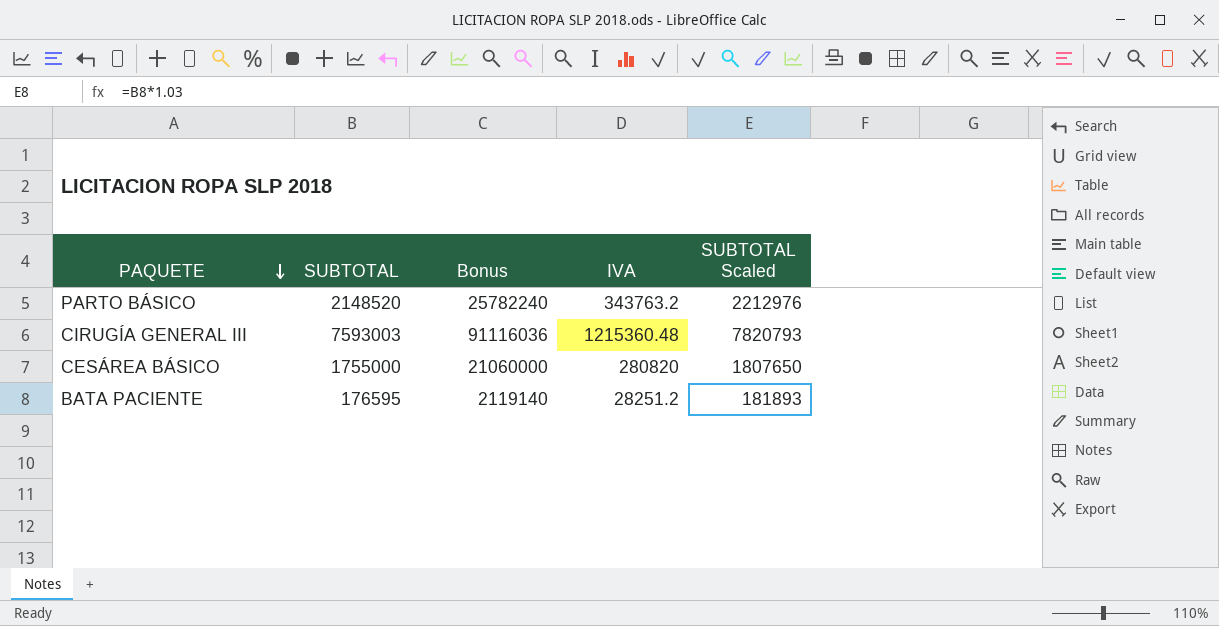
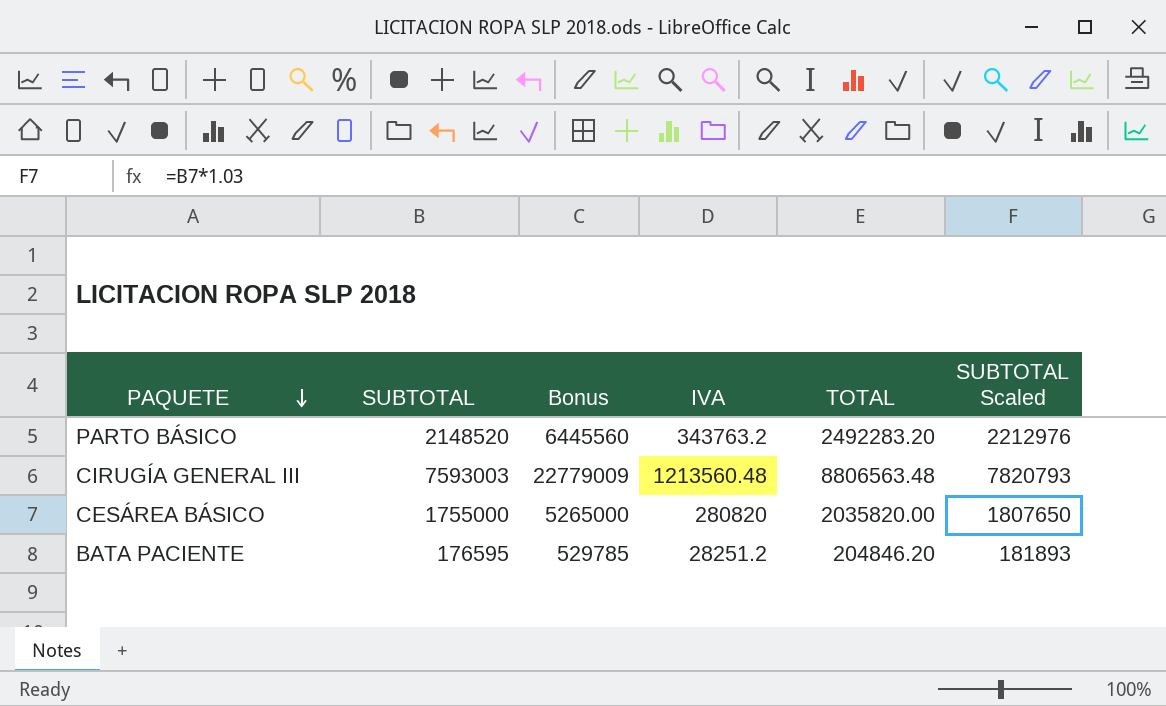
column Bonus | formula: [SUBTOTAL] * 12 -> [SUBTOTAL] * 3
column TOTAL | formula: none -> [SUBTOTAL] + [IVA]
CIRUGÍA GENERAL III | IVA: 1215360.48 -> 1213560.48

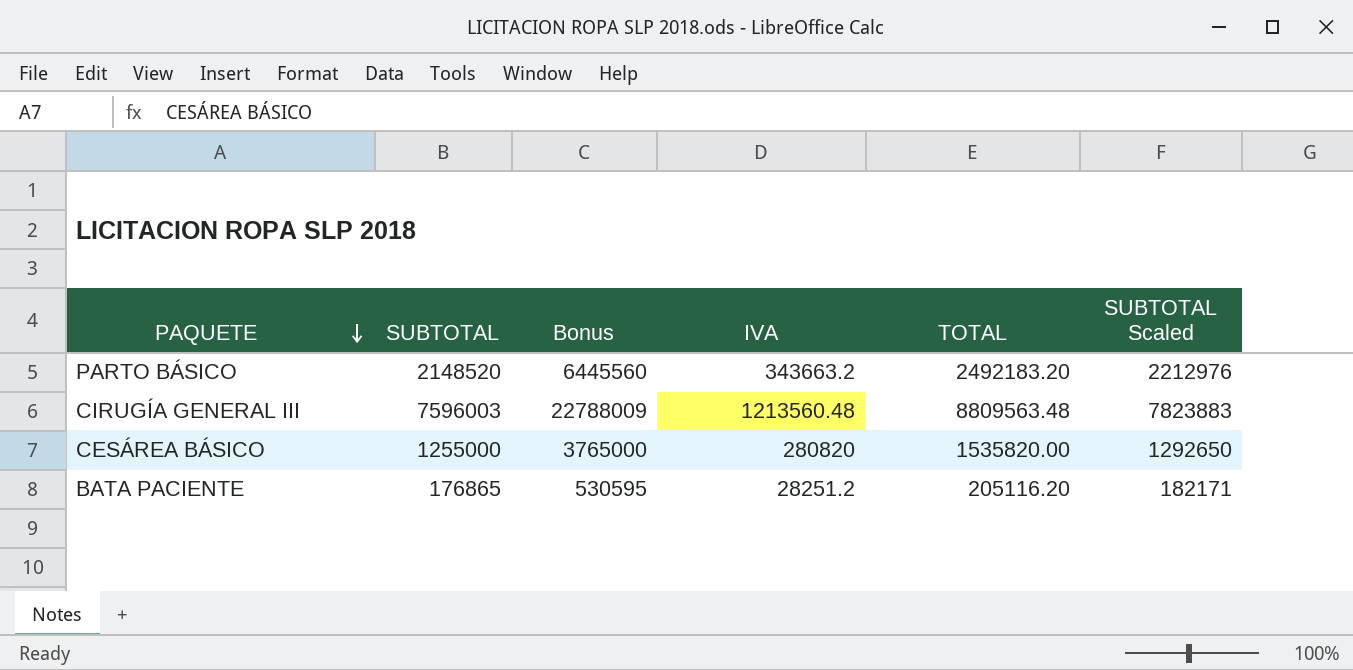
PARTO BÁSICO | IVA: 343763.2 -> 343663.2
PARTO BÁSICO | TOTAL: 2492283.20 -> 2492183.20
CIRUGÍA GENERAL III | SUBTOTAL: 7593003 -> 7596003
CIRUGÍA GENERAL III | Bonus: 22779009 -> 22788009
CIRUGÍA GENERAL III | TOTAL: 8806563.48 -> 8809563.48
CIRUGÍA GENERAL III | SUBTOTAL Scaled: 7820793 -> 7823883
CESÁREA BÁSICO | SUBTOTAL: 1755000 -> 1255000
CESÁREA BÁSICO | Bonus: 5265000 -> 3765000
CESÁREA BÁSICO | TOTAL: 2035820.00 -> 1535820.00
CESÁREA BÁSICO | SUBTOTAL Scaled: 1807650 -> 1292650
BATA PACIENTE | SUBTOTAL: 176595 -> 176865
BATA PACIENTE | Bonus: 529785 -> 530595
BATA PACIENTE | TOTAL: 204846.20 -> 205116.20
BATA PACIENTE | SUBTOTAL Scaled: 181893 -> 182171

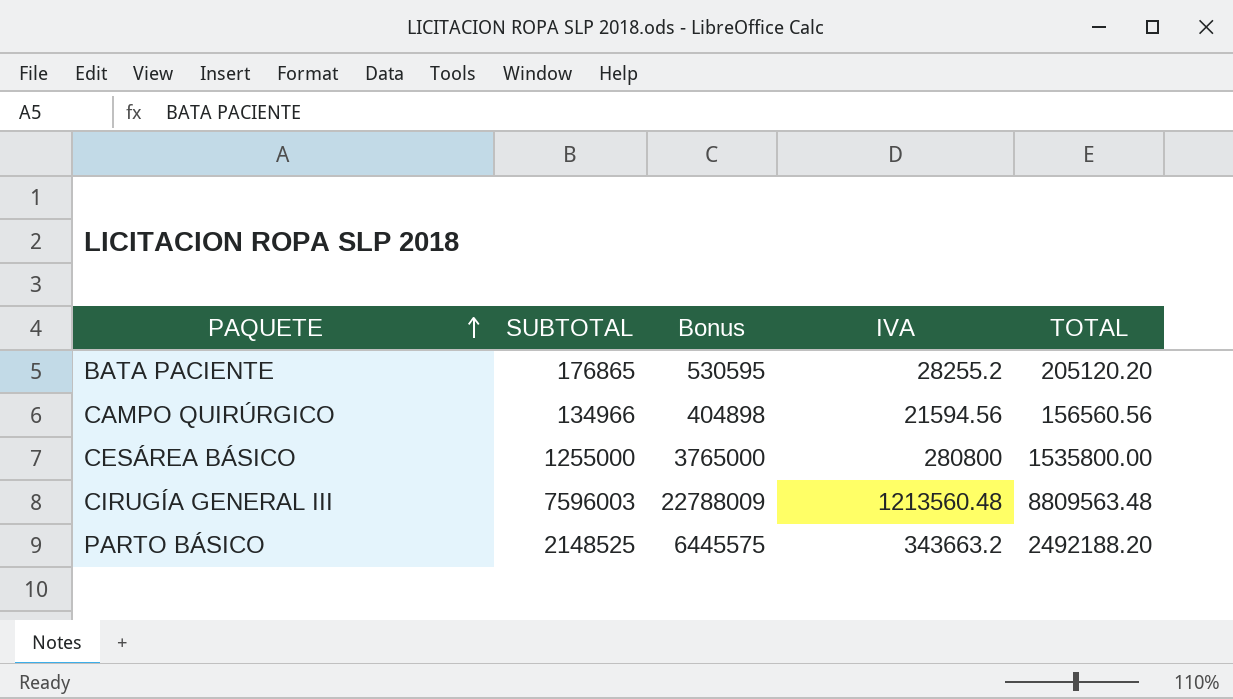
row order: PAQUETE descending -> PAQUETE ascending
column SUBTOTAL Scaled | formula: [SUBTOTAL] * 1.03 -> none
BATA PACIENTE | IVA: 28251.2 -> 28255.2
BATA PACIENTE | TOTAL: 205116.20 -> 205120.20
row CAMPO QUIRÚRGICO: none -> 134966 | 404898 | 21594.56 | 156560.56
CESÁREA BÁSICO | IVA: 280820 -> 280800
CESÁREA BÁSICO | TOTAL: 1535820.00 -> 1535800.00
PARTO BÁSICO | SUBTOTAL: 2148520 -> 2148525
PARTO BÁSICO | Bonus: 6445560 -> 6445575
PARTO BÁSICO | TOTAL: 2492183.20 -> 2492188.20

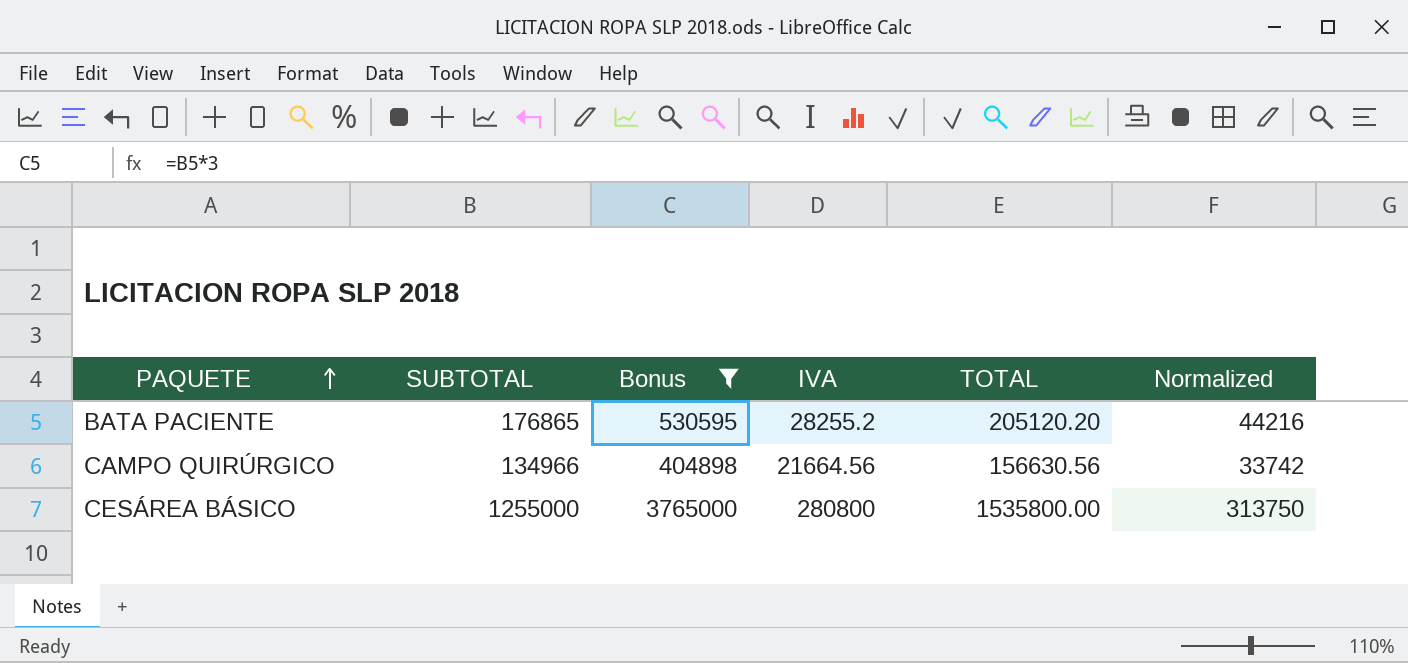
filter: none -> Bonus <= 3765000
column Normalized | formula: none -> [SUBTOTAL] * 0.25
CAMPO QUIRÚRGICO | IVA: 21594.56 -> 21664.56
CAMPO QUIRÚRGICO | TOTAL: 156560.56 -> 156630.56

